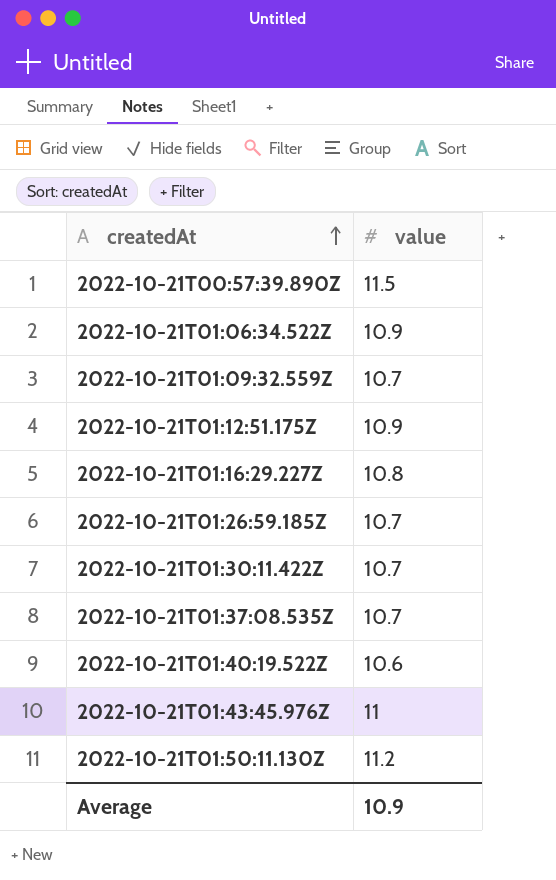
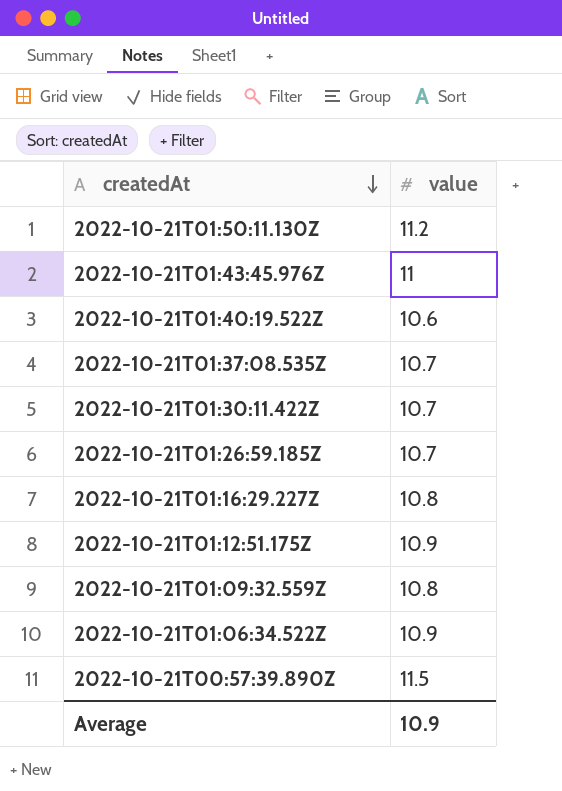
row order: createdAt ascending -> createdAt descending
2022-10-21T01:09:32.559Z | value: 10.7 -> 10.8

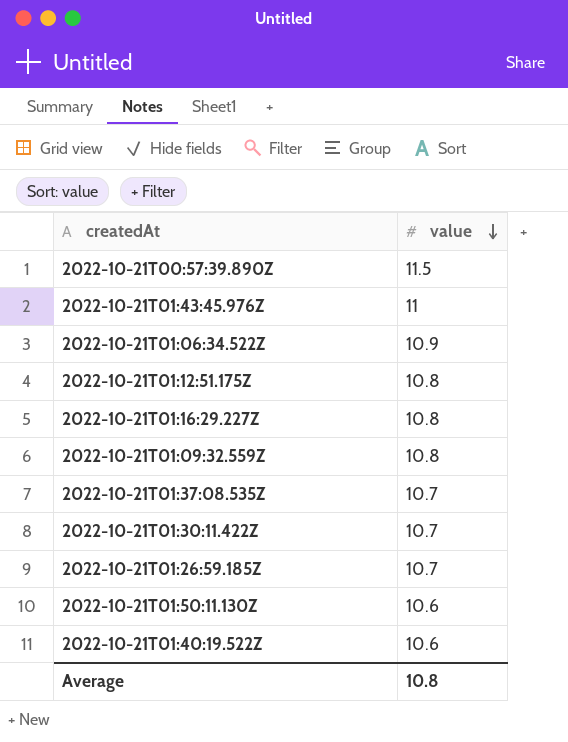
row order: createdAt descending -> value descending
2022-10-21T01:12:51.175Z | value: 10.9 -> 10.8
2022-10-21T01:50:11.130Z | value: 11.2 -> 10.6
Average | value: 10.9 -> 10.8

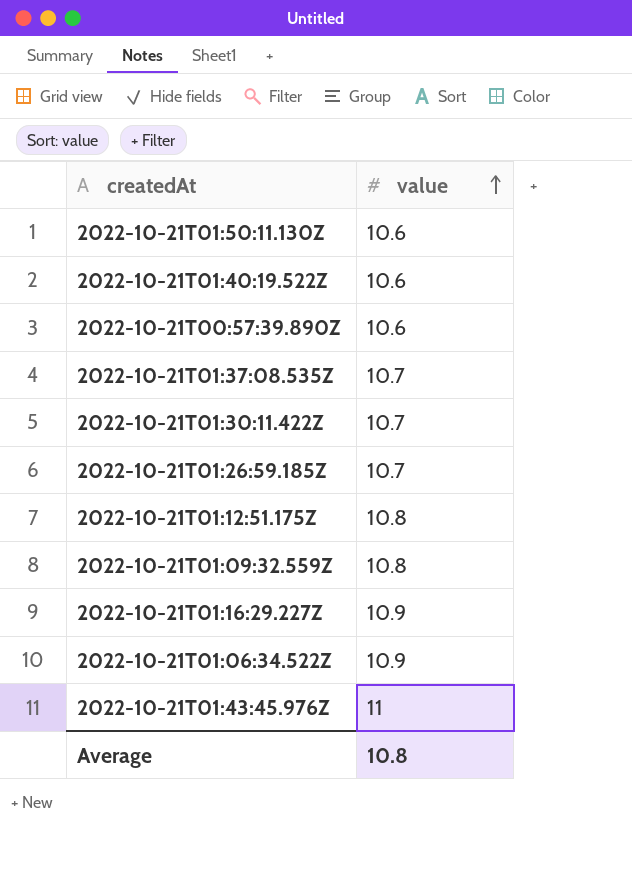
row order: value descending -> value ascending
2022-10-21T00:57:39.890Z | value: 11.5 -> 10.6
2022-10-21T01:16:29.227Z | value: 10.8 -> 10.9

